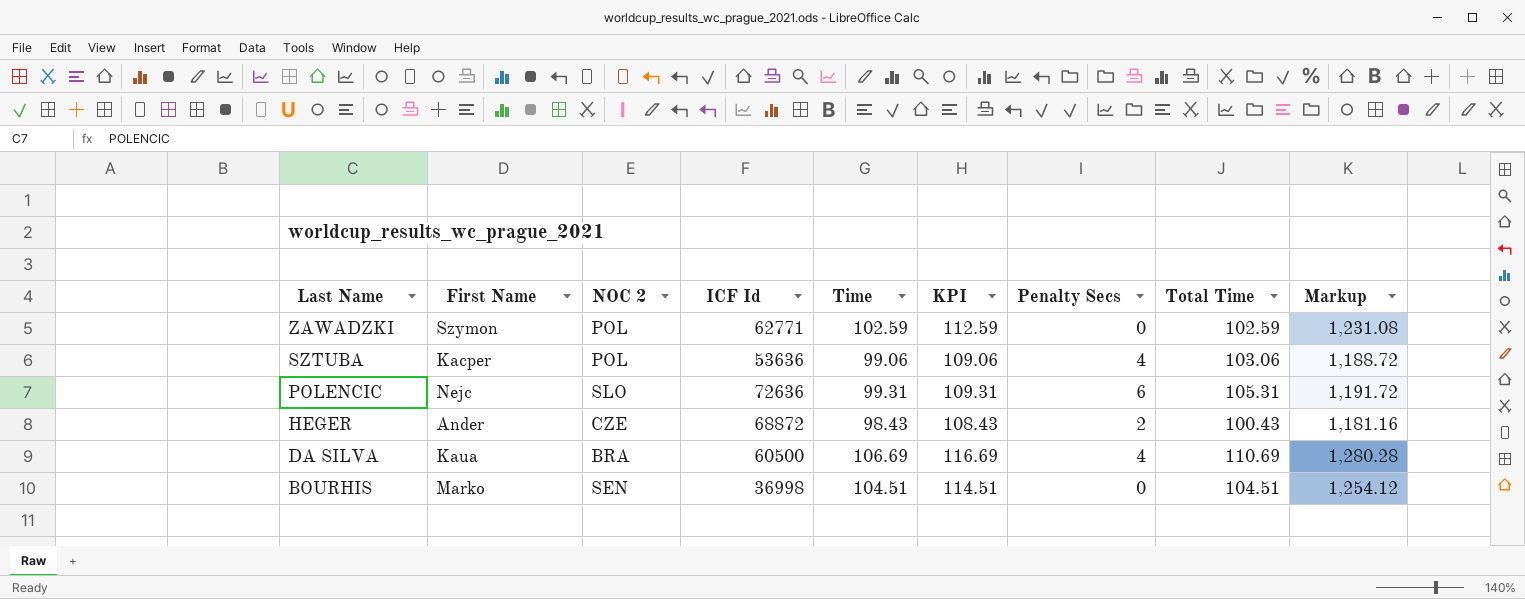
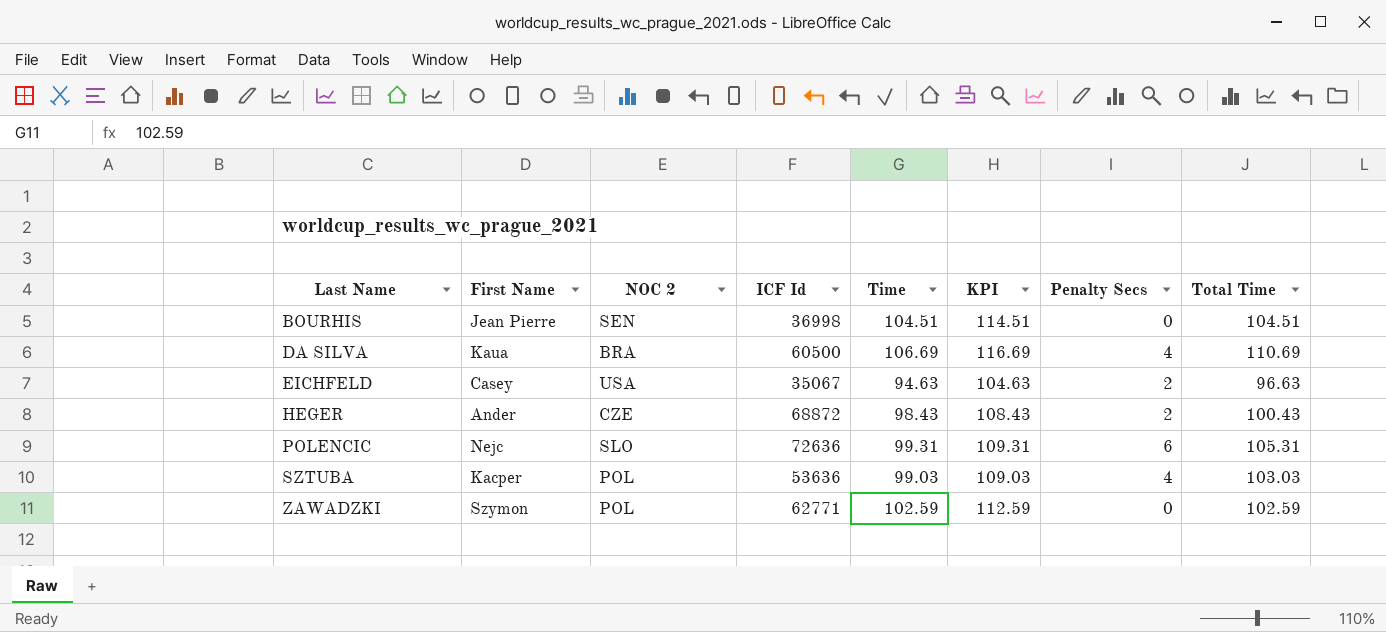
row order: Last Name descending -> Last Name ascending
column Markup | formula: [Time] * 12 -> none
BOURHIS | First Name: Marko -> Jean Pierre
row EICHFELD: none -> Casey | USA | 35067 | 94.63 | 104.63 | 2 | 96.63
SZTUBA | Time: 99.06 -> 99.03
SZTUBA | KPI: 109.06 -> 109.03
SZTUBA | Total Time: 103.06 -> 103.03

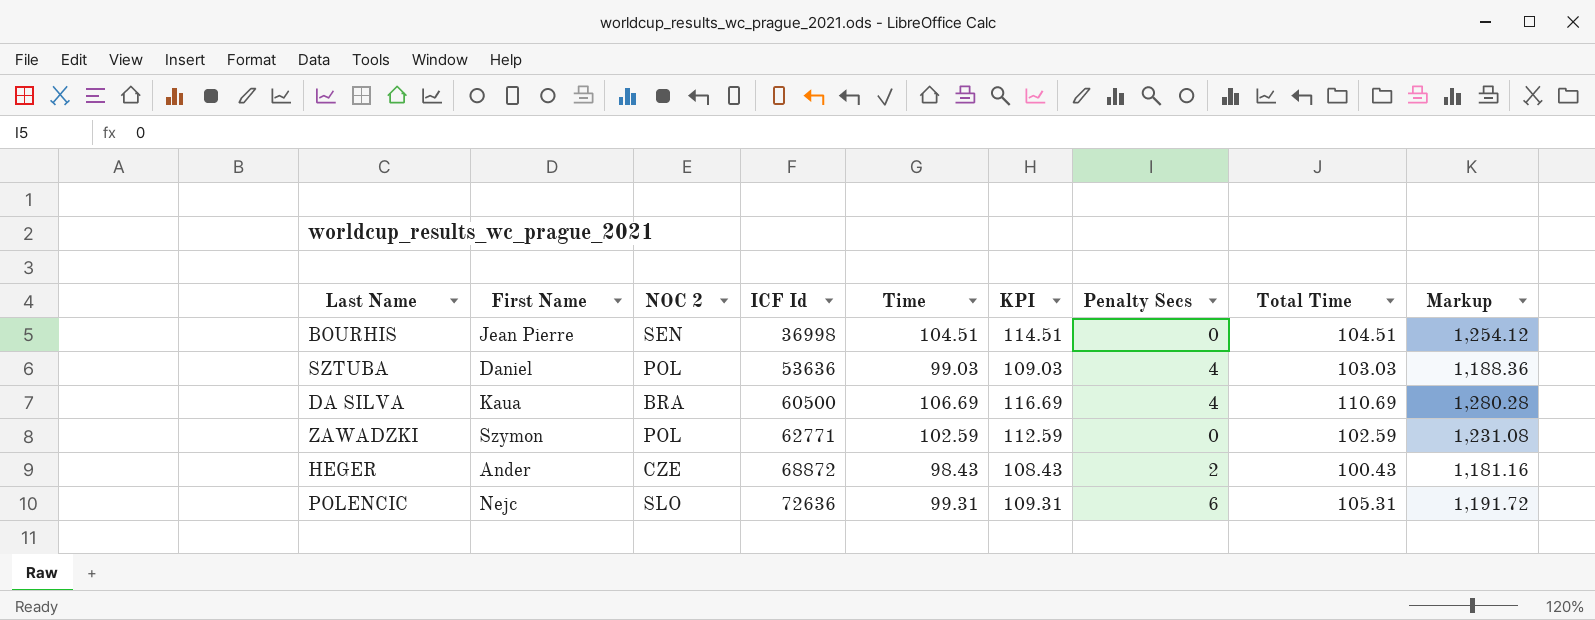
row order: Last Name ascending -> ICF Id ascending
column Markup | formula: none -> [Time] * 12
row EICHFELD: Casey | USA | 35067 | 94.63 | 104.63 | 2 | 96.63 -> none
SZTUBA | First Name: Kacper -> Daniel

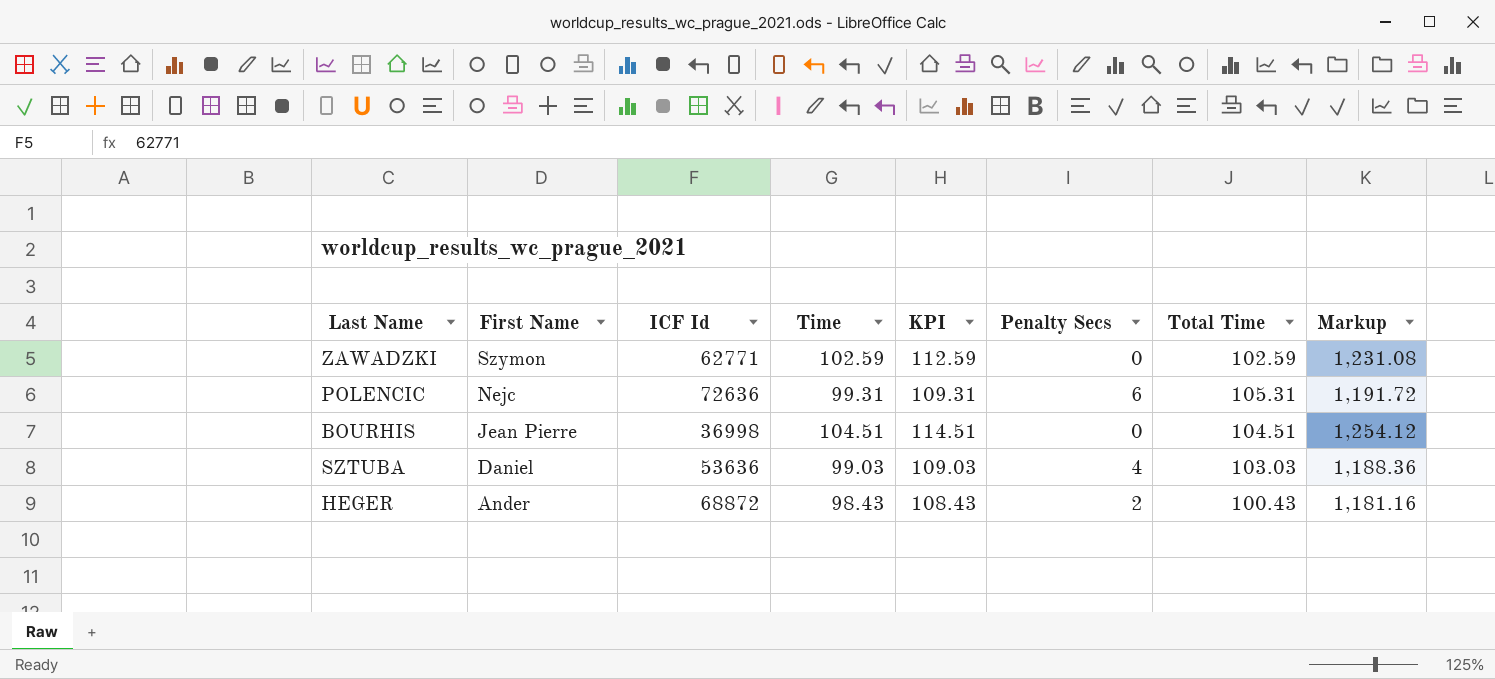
row order: ICF Id ascending -> First Name descending
column NOC 2 | position: 3 -> none
row DA SILVA: Kaua | BRA | 60500 | 106.69 | 116.69 | 4 | 110.69 | 1,280.28 -> none

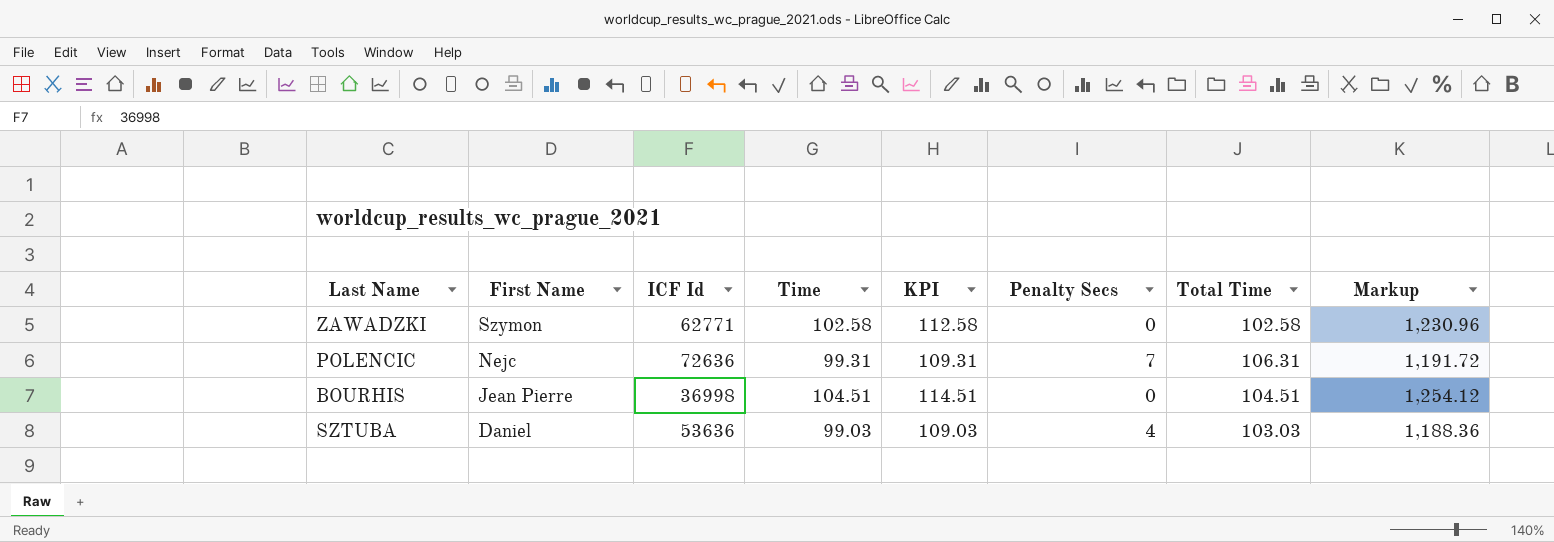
row HEGER: Ander | 68872 | 98.43 | 108.43 | 2 | 100.43 | 1,181.16 -> none
ZAWADZKI | Time: 102.59 -> 102.58
ZAWADZKI | KPI: 112.59 -> 112.58
ZAWADZKI | Total Time: 102.59 -> 102.58
ZAWADZKI | Markup: 1,231.08 -> 1,230.96
POLENCIC | Penalty Secs: 6 -> 7
POLENCIC | Total Time: 105.31 -> 106.31

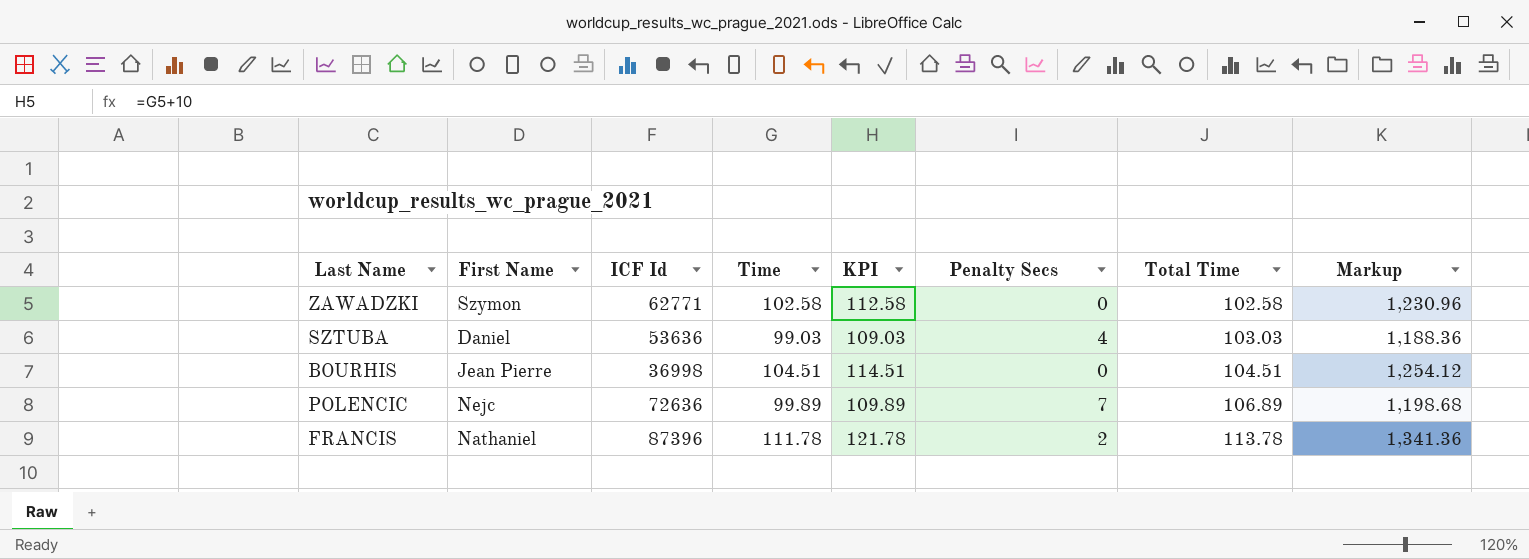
row order: First Name descending -> Total Time ascending
POLENCIC | Time: 99.31 -> 99.89
POLENCIC | KPI: 109.31 -> 109.89
POLENCIC | Total Time: 106.31 -> 106.89
POLENCIC | Markup: 1,191.72 -> 1,198.68
row FRANCIS: none -> Nathaniel | 87396 | 111.78 | 121.78 | 2 | 113.78 | 1,341.36

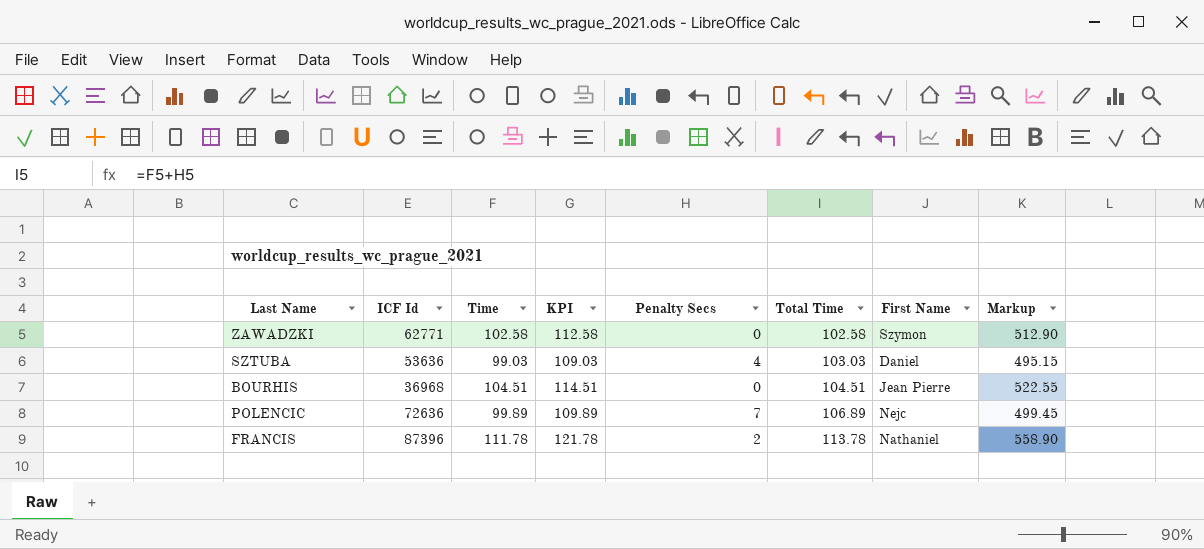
column First Name | position: 2 -> 7
column Markup | formula: [Time] * 12 -> [Time] * 5
BOURHIS | ICF Id: 36998 -> 36968

